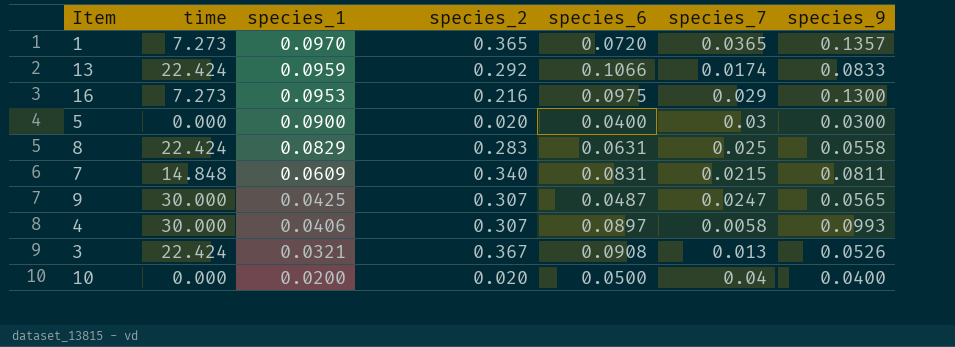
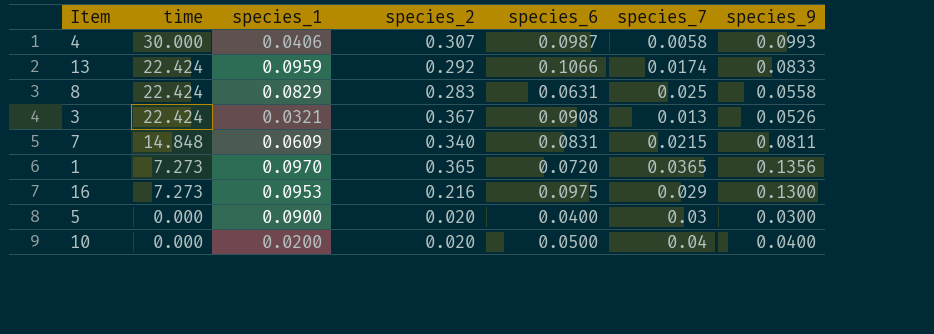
row order: species_1 descending -> time descending
row 9: 30.000 | 0.0425 | 0.307 | 0.0487 | 0.0247 | 0.0565 -> none
4 | species_6: 0.0897 -> 0.0987
1 | species_9: 0.1357 -> 0.1356

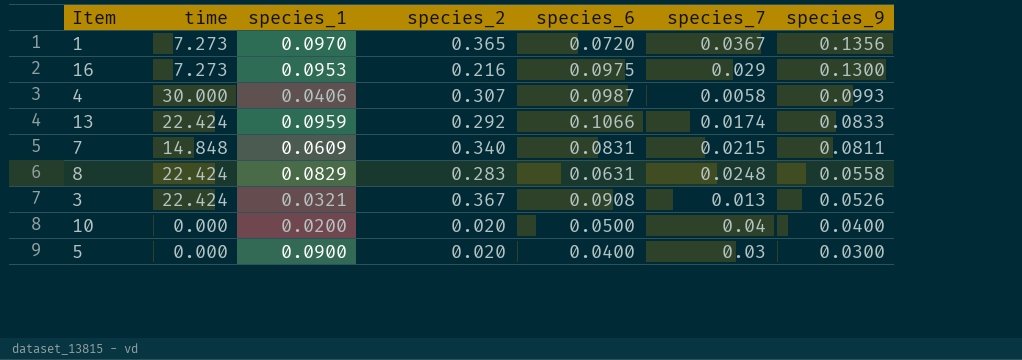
row order: time descending -> species_9 descending
1 | species_7: 0.0365 -> 0.0367
8 | species_7: 0.025 -> 0.0248

